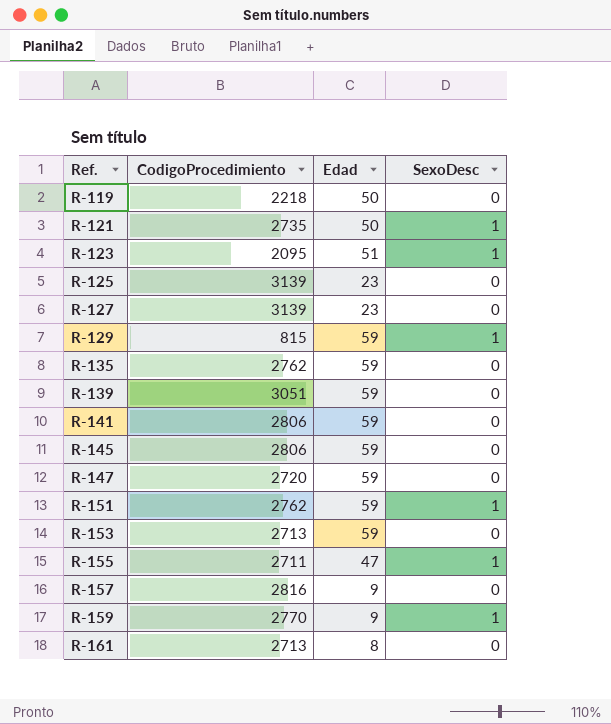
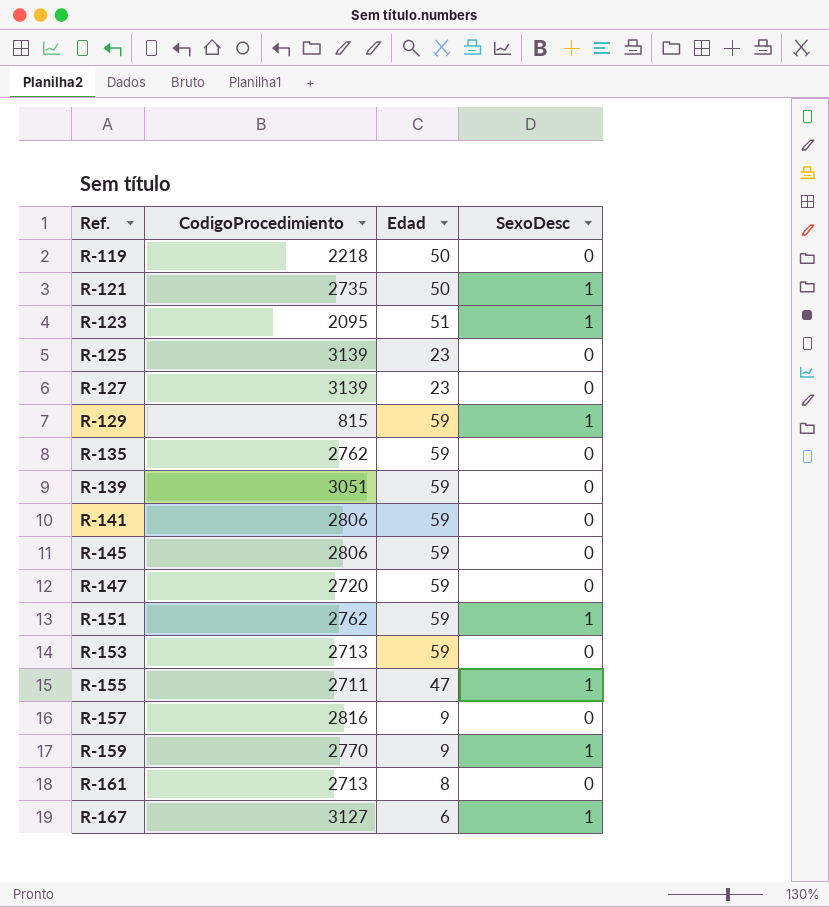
row R-167: none -> 3127 | 6 | 1

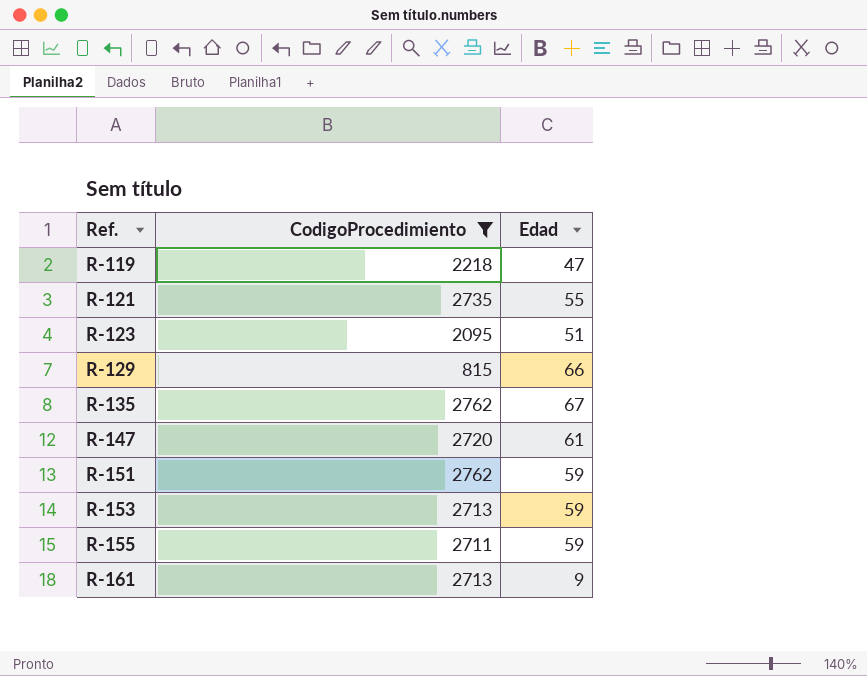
filter: none -> CodigoProcedimiento <= 2762
column SexoDesc | position: 4 -> none
R-119 | Edad: 50 -> 47
R-121 | Edad: 50 -> 55
R-129 | Edad: 59 -> 66
R-135 | Edad: 59 -> 67
R-147 | Edad: 59 -> 61
R-155 | Edad: 47 -> 59
R-161 | Edad: 8 -> 9

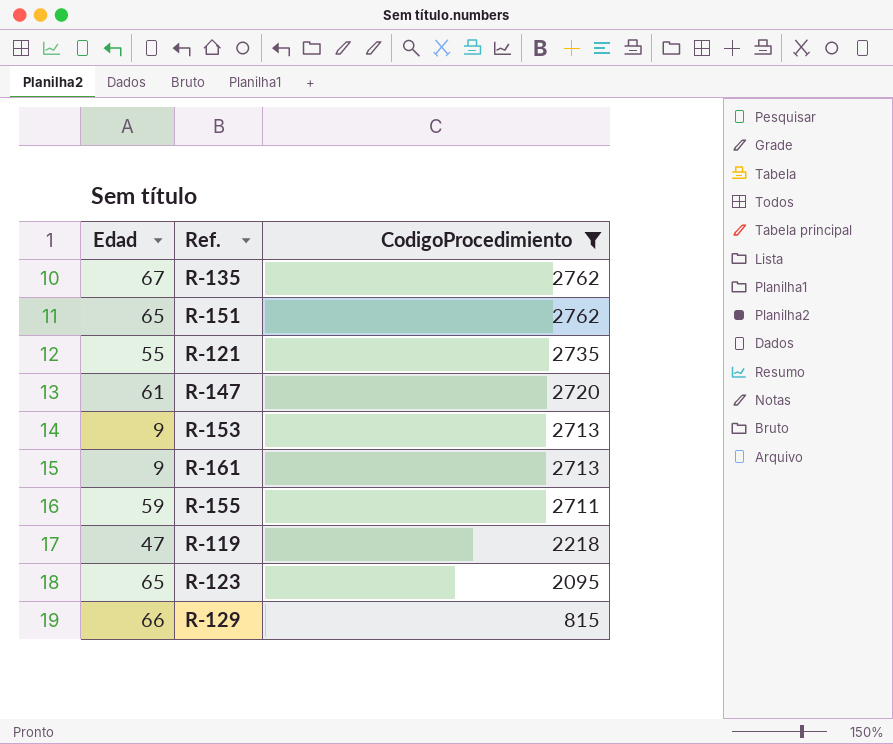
row order: Ref. ascending -> CodigoProcedimiento descending
column Edad | position: 3 -> 1
R-151 | Edad: 59 -> 65
R-153 | Edad: 59 -> 9
R-123 | Edad: 51 -> 65

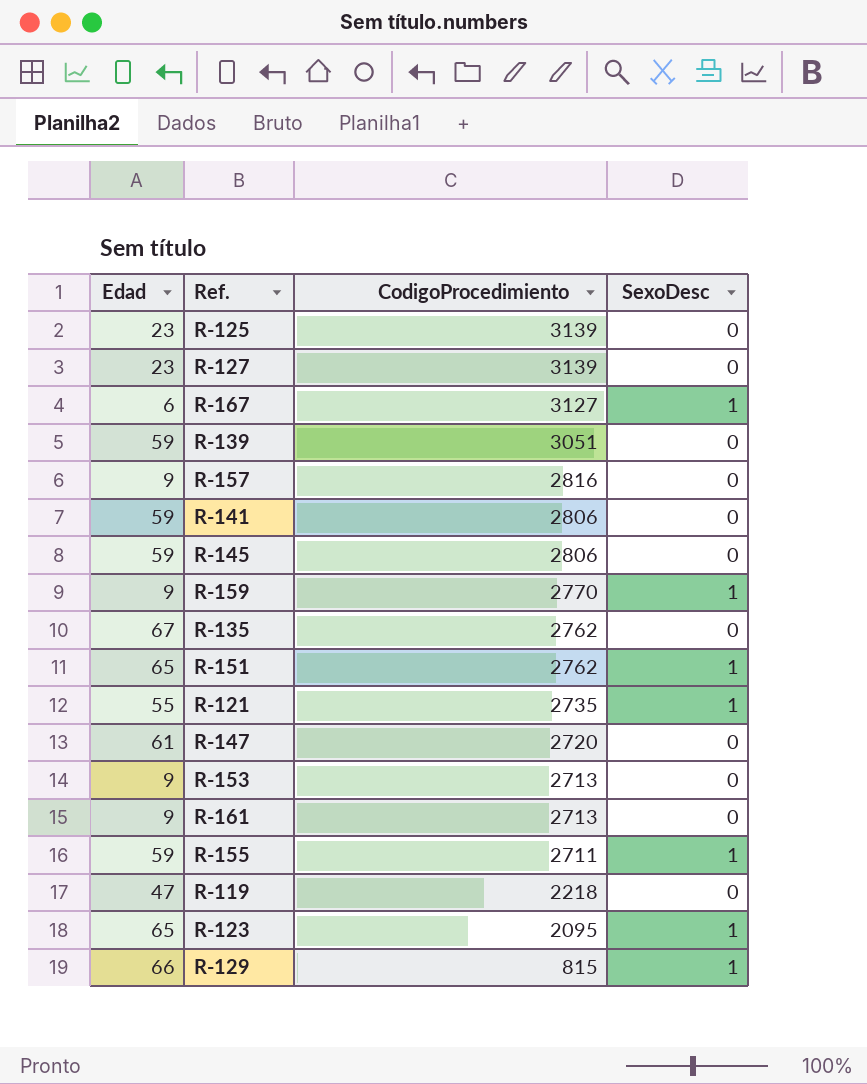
filter: CodigoProcedimiento <= 2762 -> none
column SexoDesc | position: none -> 4

